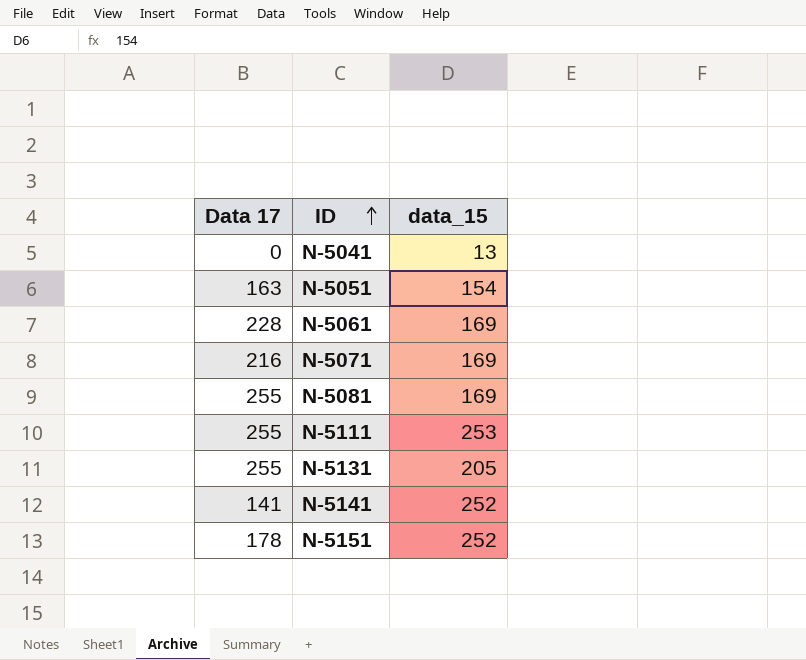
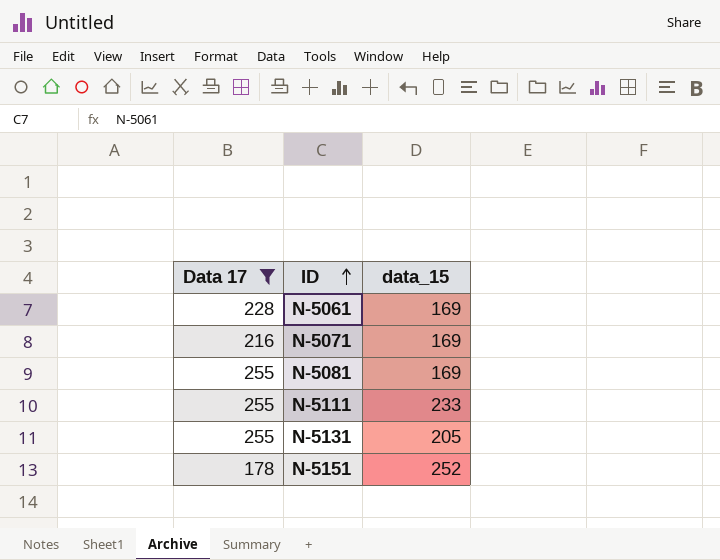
filter: none -> Data 17 >= 178
N-5111 | data_15: 253 -> 233

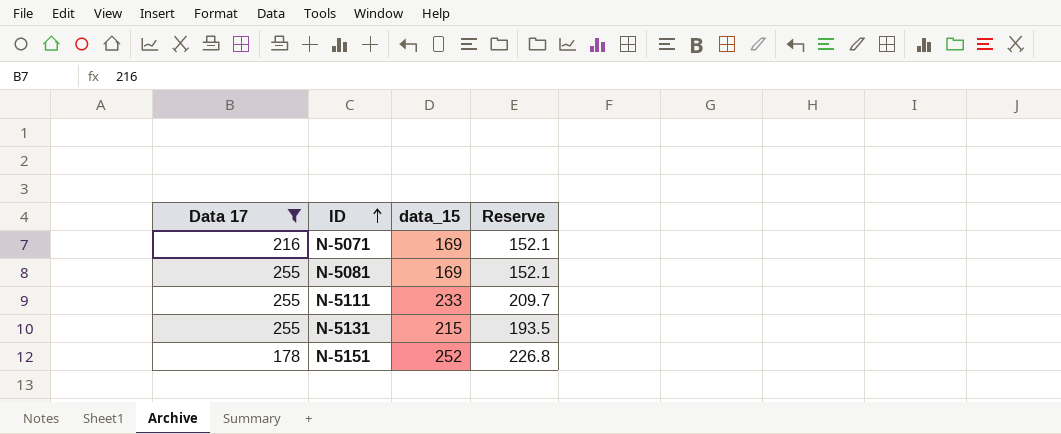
column Reserve | formula: none -> [data_15] * 0.9
row N-5061: 228 | 169 -> none
N-5131 | data_15: 205 -> 215

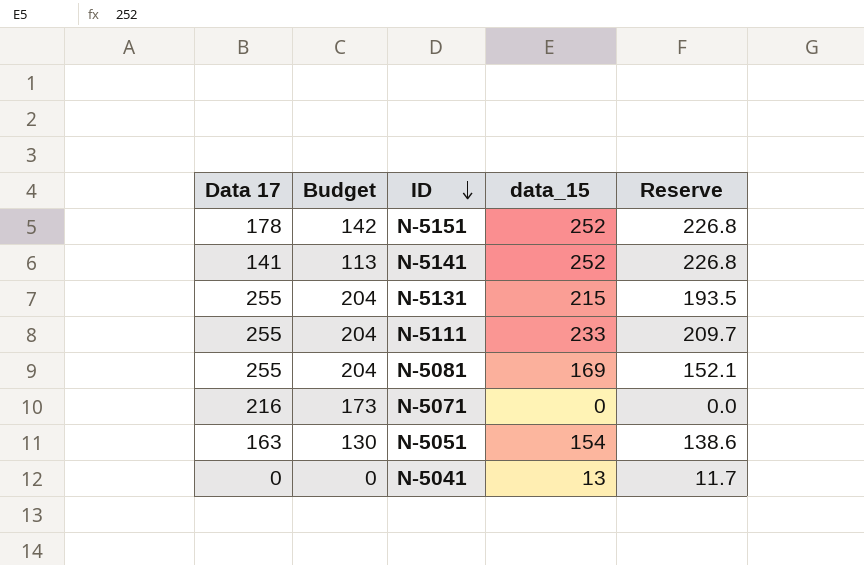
filter: Data 17 >= 178 -> none
row order: ID ascending -> ID descending
column Budget | formula: none -> [Data 17] * 0.8
N-5071 | data_15: 169 -> 0
N-5071 | Reserve: 152.1 -> 0.0

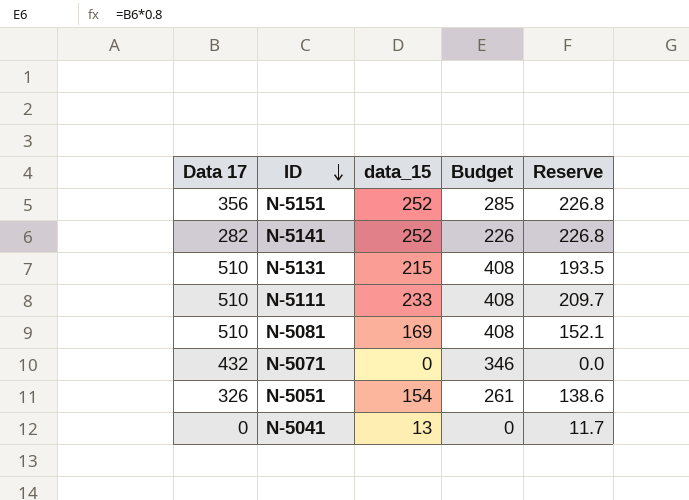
column Budget | position: 2 -> 4
N-5151 | Data 17: 178 -> 356
N-5151 | Budget: 142 -> 285
N-5141 | Data 17: 141 -> 282
N-5141 | Budget: 113 -> 226
N-5131 | Data 17: 255 -> 510
N-5131 | Budget: 204 -> 408
N-5111 | Data 17: 255 -> 510
N-5111 | Budget: 204 -> 408
N-5081 | Data 17: 255 -> 510
N-5081 | Budget: 204 -> 408
N-5071 | Data 17: 216 -> 432
N-5071 | Budget: 173 -> 346
N-5051 | Data 17: 163 -> 326
N-5051 | Budget: 130 -> 261

